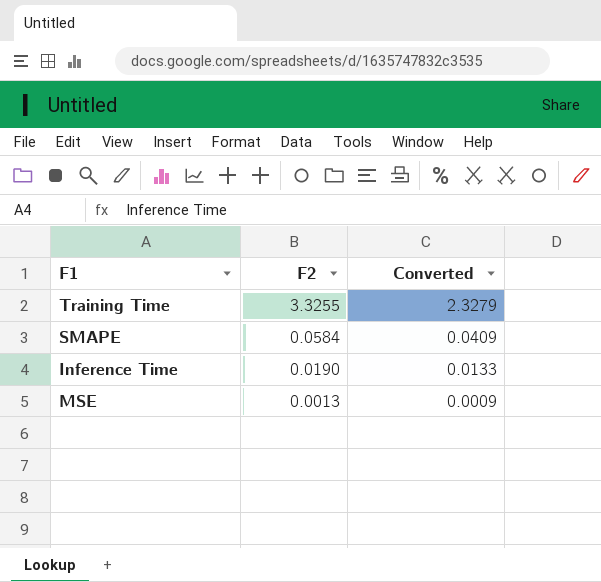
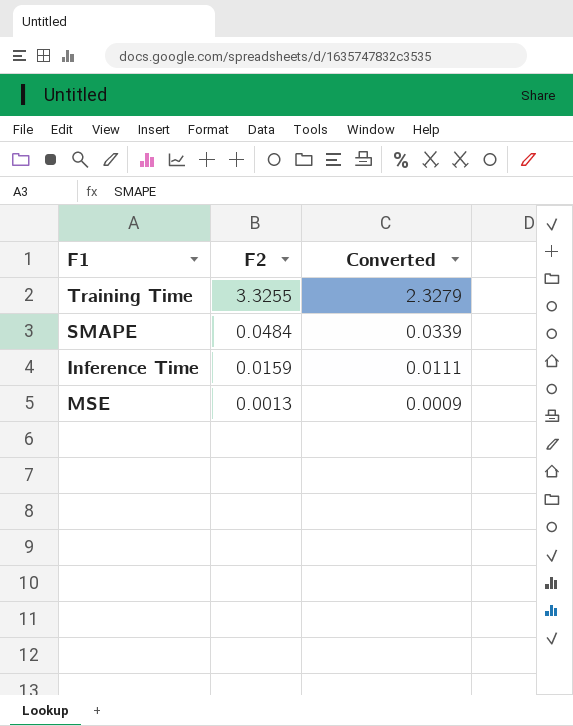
SMAPE | F2: 0.0584 -> 0.0484
SMAPE | Converted: 0.0409 -> 0.0339
Inference Time | F2: 0.0190 -> 0.0159
Inference Time | Converted: 0.0133 -> 0.0111

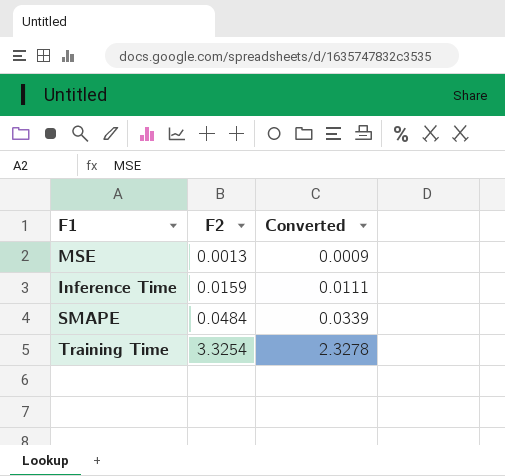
row order: F2 descending -> F2 ascending
Training Time | F2: 3.3255 -> 3.3254
Training Time | Converted: 2.3279 -> 2.3278

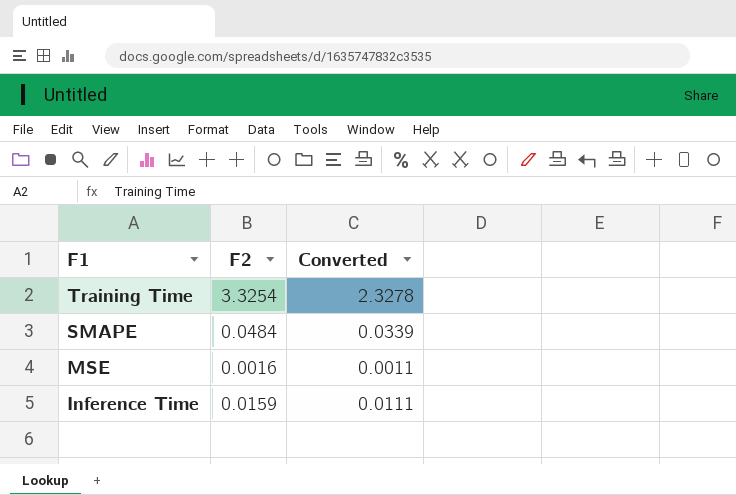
row order: F2 ascending -> F1 descending
MSE | F2: 0.0013 -> 0.0016
MSE | Converted: 0.0009 -> 0.0011

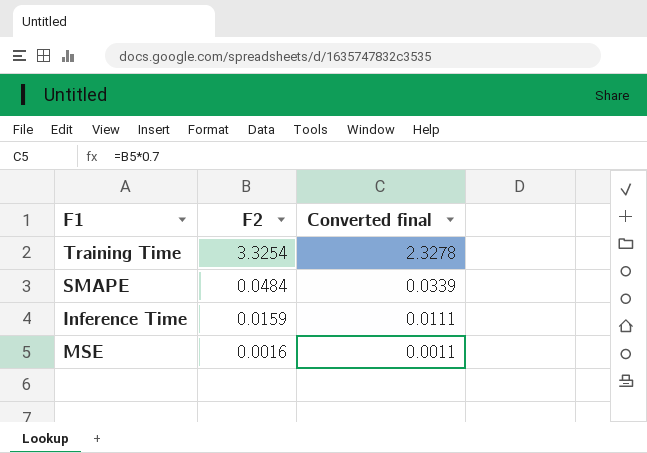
row order: F1 descending -> F2 descending
column name: Converted -> Converted final

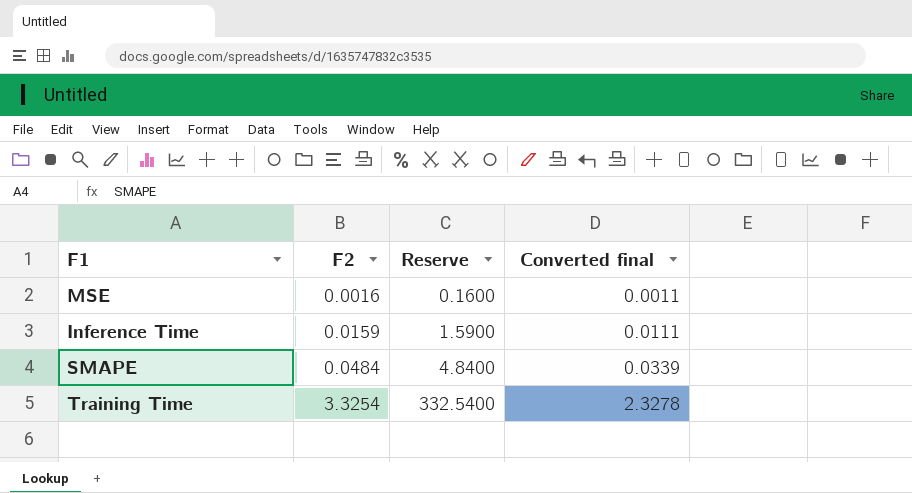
row order: F2 descending -> F2 ascending
column Reserve | formula: none -> [F2] * 100

